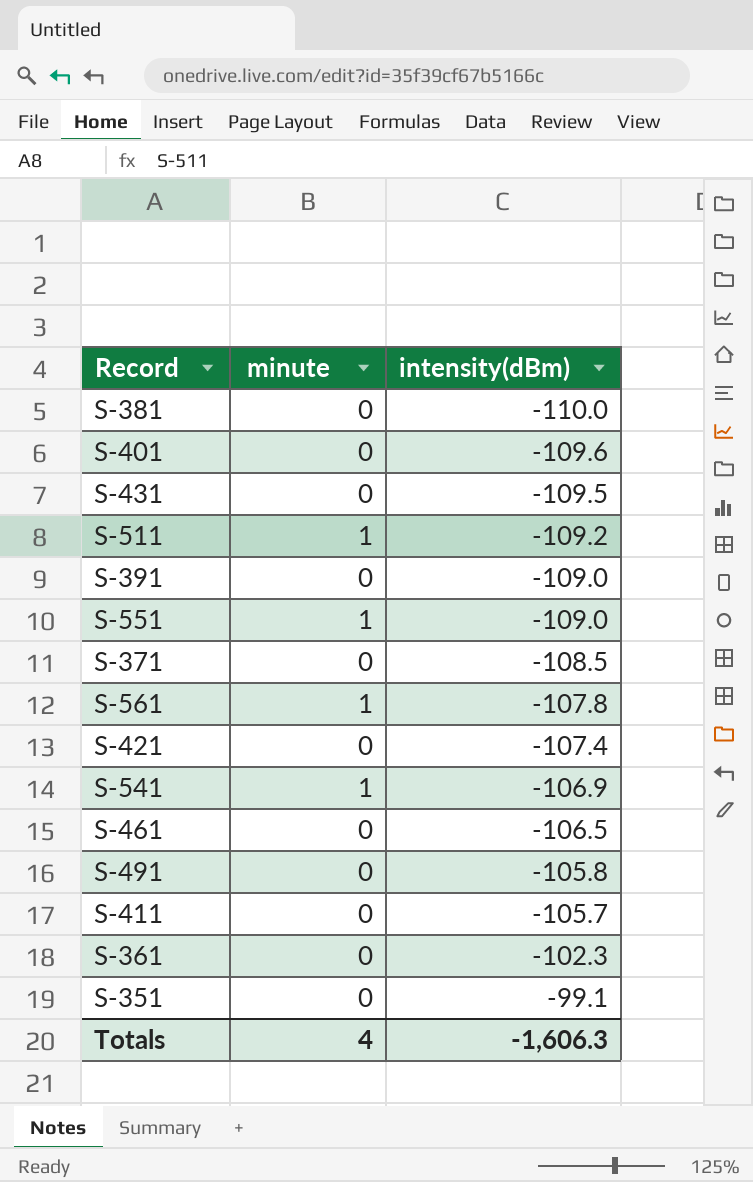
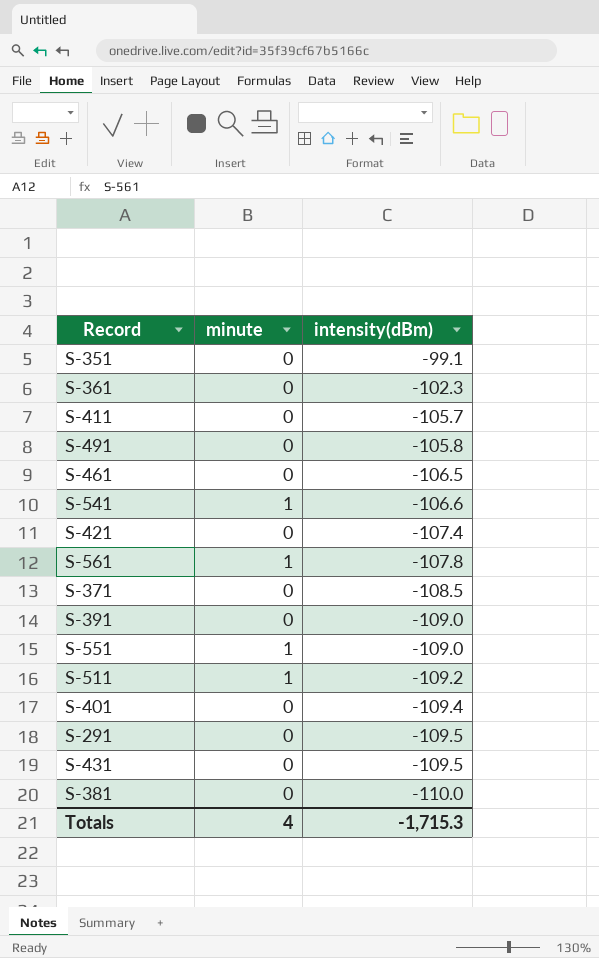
row order: intensity(dBm) ascending -> intensity(dBm) descending
S-541 | intensity(dBm): -106.9 -> -106.6
S-401 | intensity(dBm): -109.6 -> -109.4
row S-291: none -> 0 | -109.5
Totals | intensity(dBm): -1,606.3 -> -1,715.3

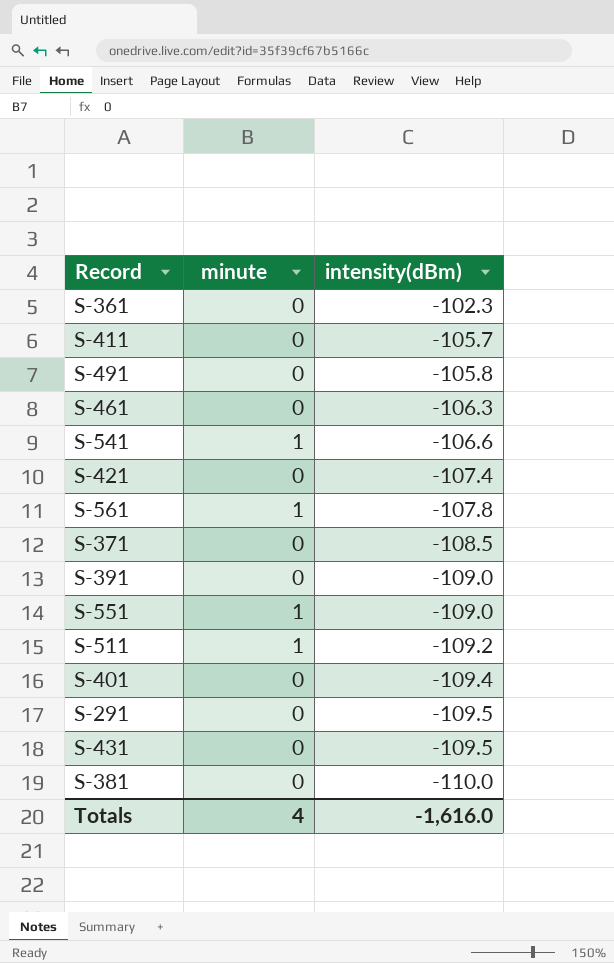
row S-351: 0 | -99.1 -> none
S-461 | intensity(dBm): -106.5 -> -106.3
Totals | intensity(dBm): -1,715.3 -> -1,616.0

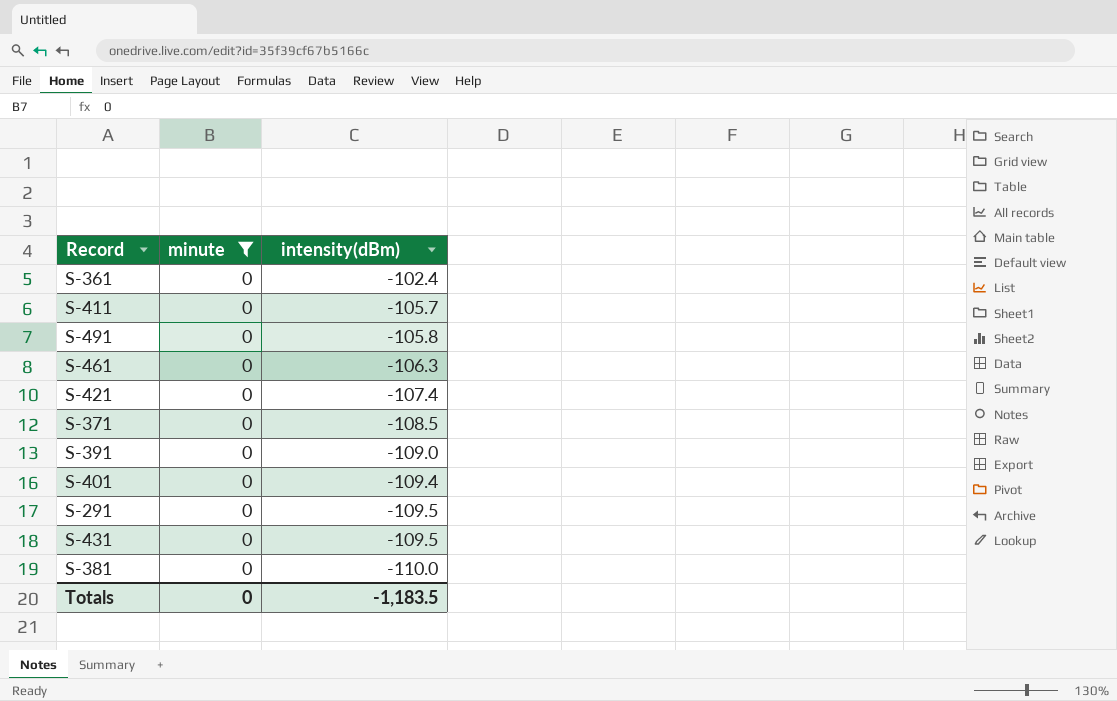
filter: none -> minute = 0
S-361 | intensity(dBm): -102.3 -> -102.4
Totals | minute: 4 -> 0
Totals | intensity(dBm): -1,616.0 -> -1,183.5

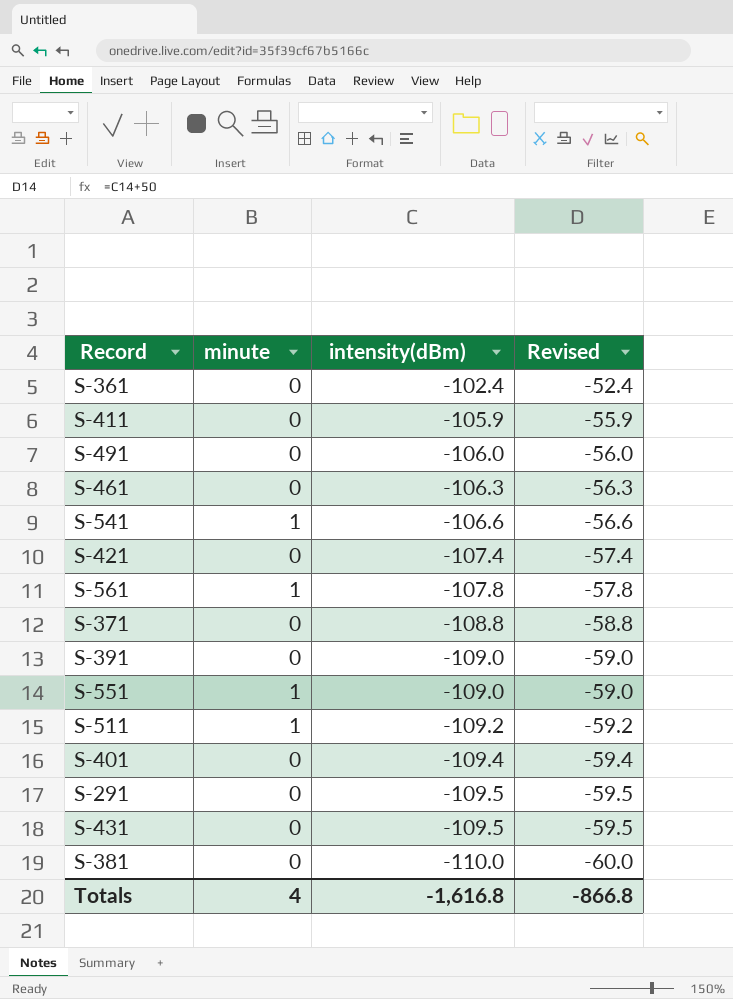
filter: minute = 0 -> none
column Revised | formula: none -> [intensity(dBm)] + 50
S-411 | intensity(dBm): -105.7 -> -105.9
S-491 | intensity(dBm): -105.8 -> -106.0
S-371 | intensity(dBm): -108.5 -> -108.8
Totals | minute: 0 -> 4
Totals | intensity(dBm): -1,183.5 -> -1,616.8

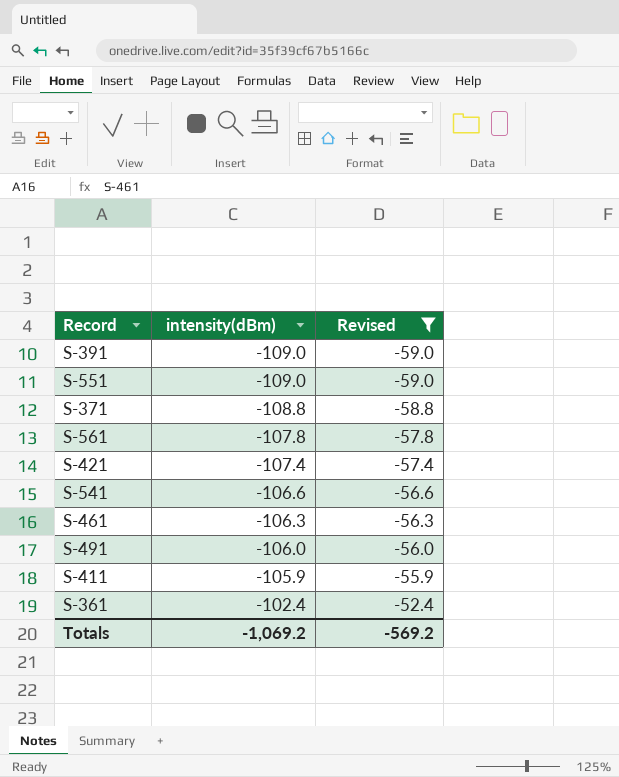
filter: none -> Revised >= -59.0
row order: intensity(dBm) descending -> intensity(dBm) ascending
column minute | position: 2 -> none
Totals | intensity(dBm): -1,616.8 -> -1,069.2
Totals | Revised: -866.8 -> -569.2

